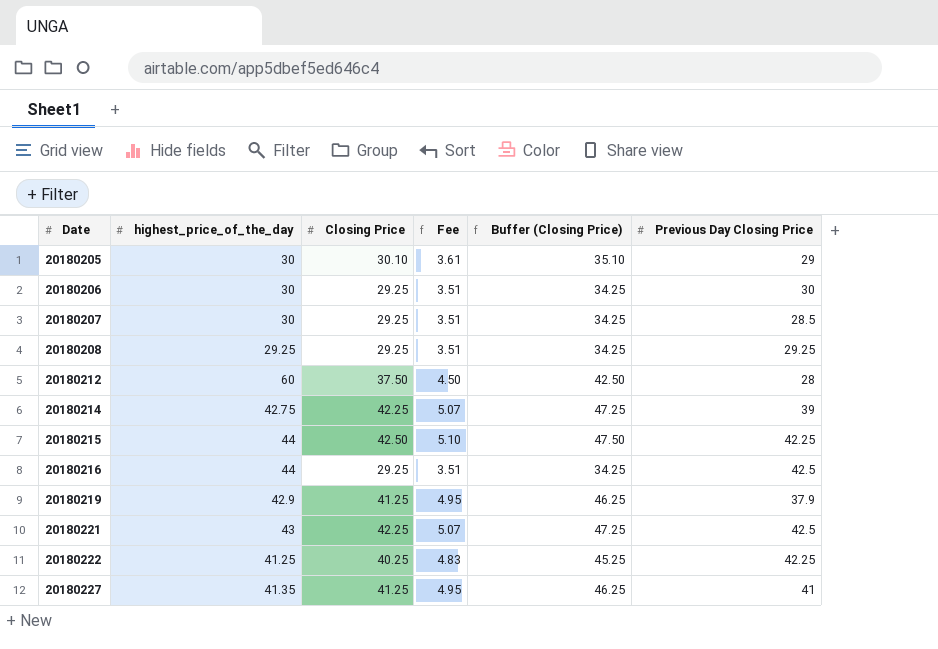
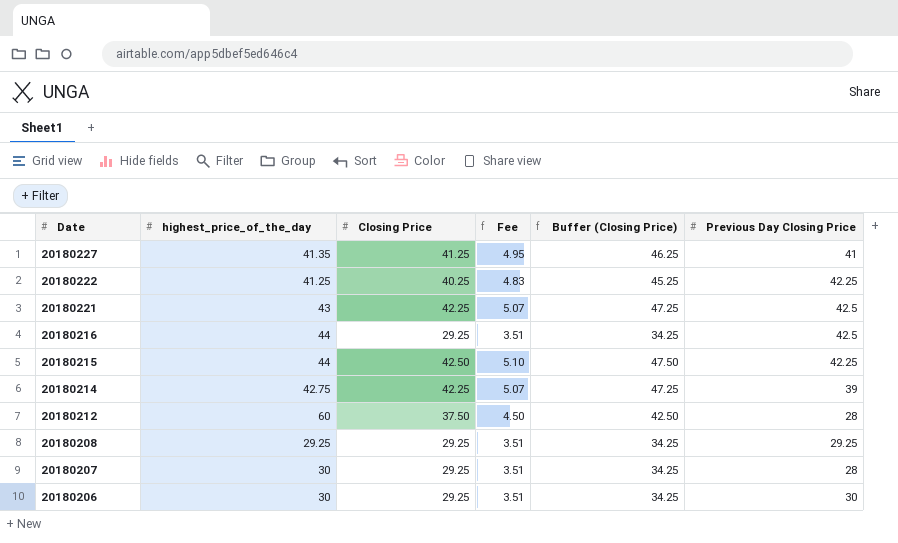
row order: Date ascending -> Date descending
row 20180205: 30 | 30.10 | 3.61 | 35.10 | 29 -> none
row 20180219: 42.9 | 41.25 | 4.95 | 46.25 | 37.9 -> none
20180207 | Previous Day Closing Price: 28.5 -> 28

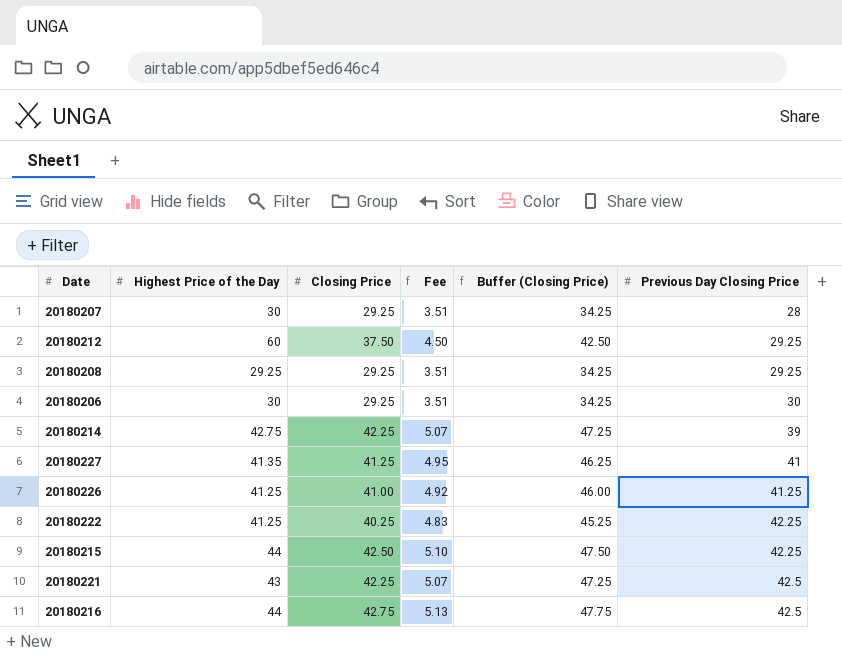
row order: Date descending -> Previous Day Closing Price ascending
column name: highest_price_of_the_day -> Highest Price of the Day
20180212 | Previous Day Closing Price: 28 -> 29.25
row 20180226: none -> 41.25 | 41.00 | 4.92 | 46.00 | 41.25
20180216 | Closing Price: 29.25 -> 42.75
20180216 | Fee: 3.51 -> 5.13
20180216 | Buffer (Closing Price): 34.25 -> 47.75

